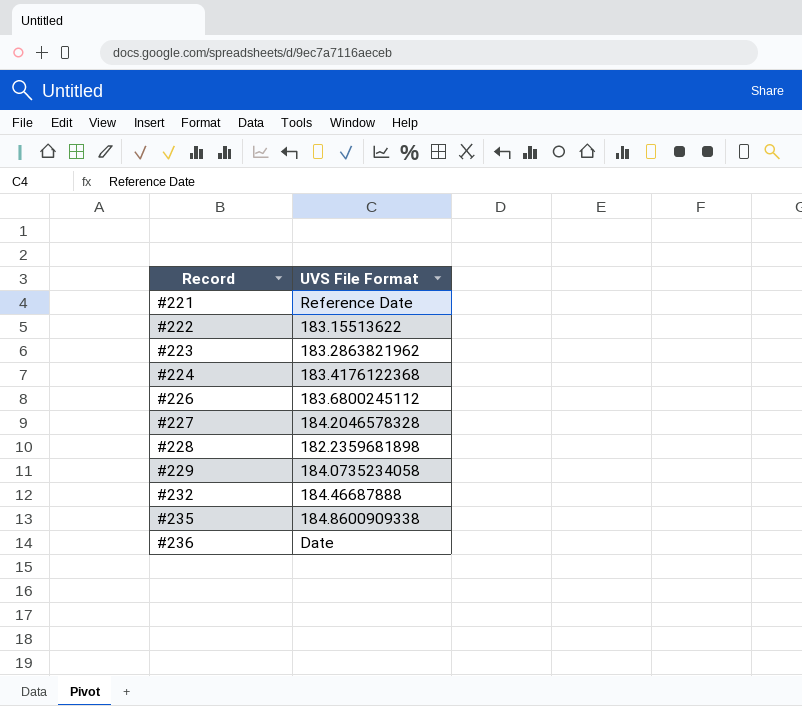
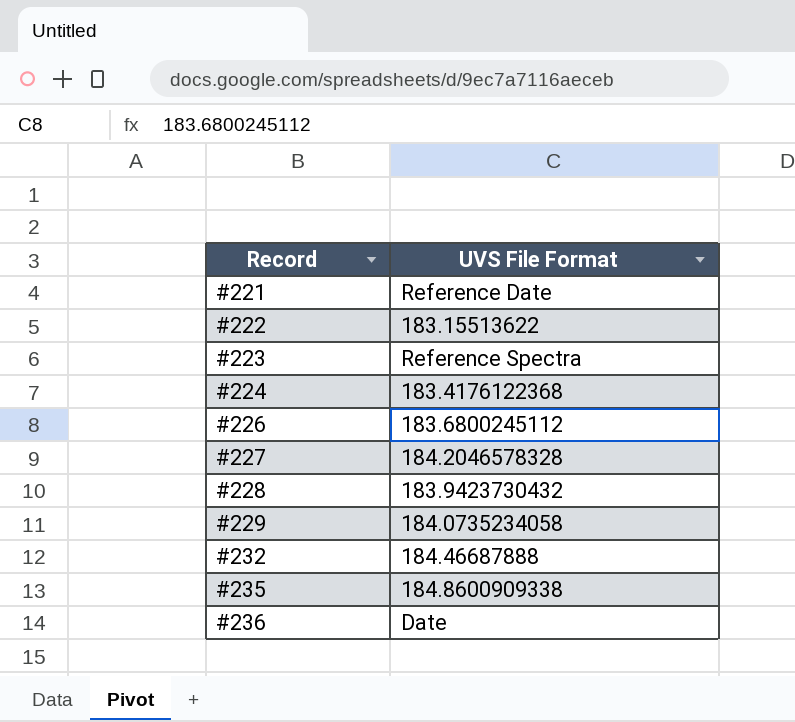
#223 | UVS File Format: 183.2863821962 -> Reference Spectra
#228 | UVS File Format: 182.2359681898 -> 183.9423730432

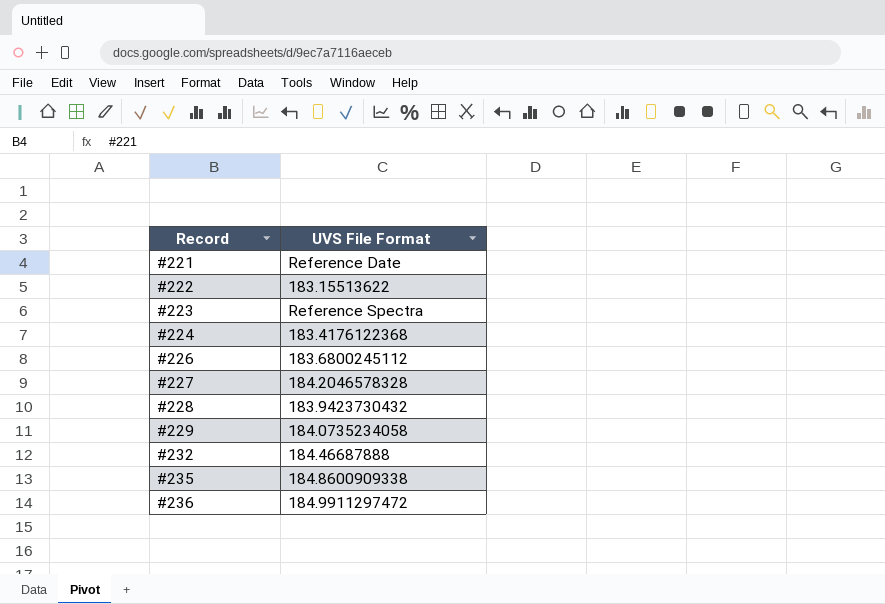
#236 | UVS File Format: Date -> 184.9911297472

